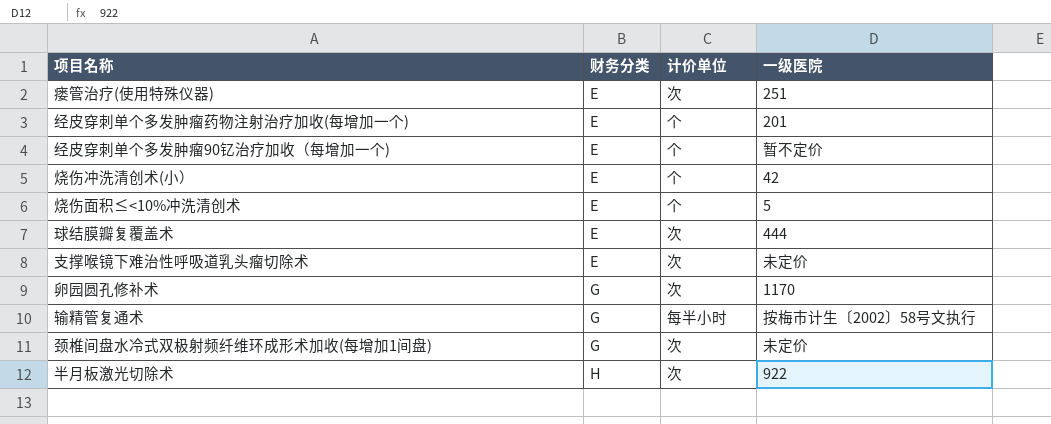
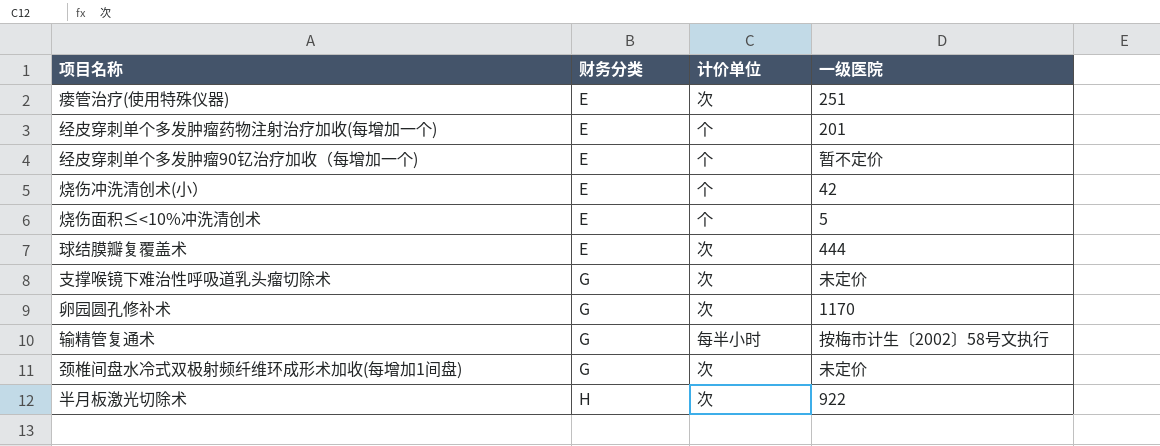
支撑喉镜下难治性呼吸道乳头瘤切除术 | 财务分类: E -> G

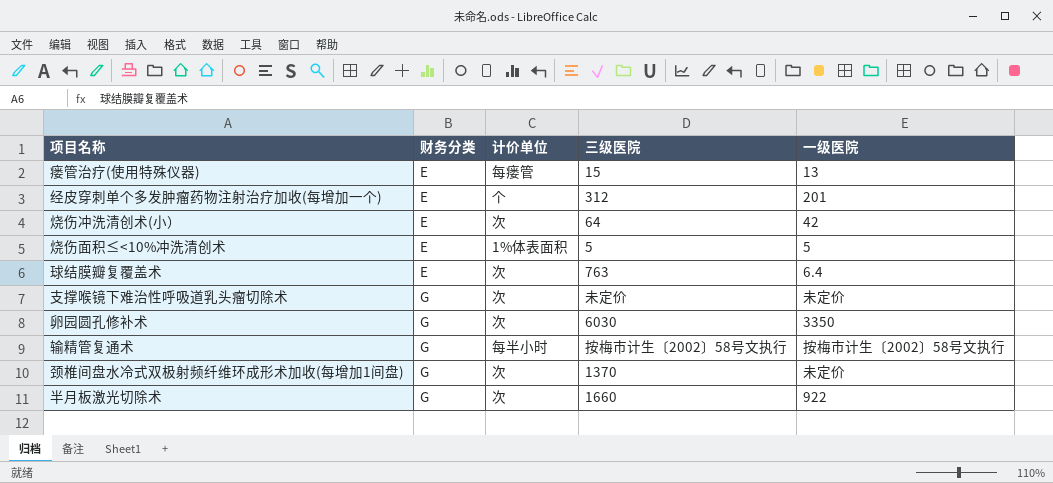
column 三级医院 | position: none -> 4
row 经皮穿刺单个多发肿瘤90钇治疗加收（每增加一个): E | 个 | 暂不定价 -> none
瘘管治疗(使用特殊仪器) | 计价单位: 次 -> 每瘘管
瘘管治疗(使用特殊仪器) | 一级医院: 251 -> 13
烧伤冲洗清创术(小） | 计价单位: 个 -> 次
烧伤面积≤<10%冲洗清创术 | 计价单位: 个 -> 1%体表面积
球结膜瓣复覆盖术 | 一级医院: 444 -> 6.4
卵园圆孔修补术 | 一级医院: 1170 -> 3350
半月板激光切除术 | 财务分类: H -> G

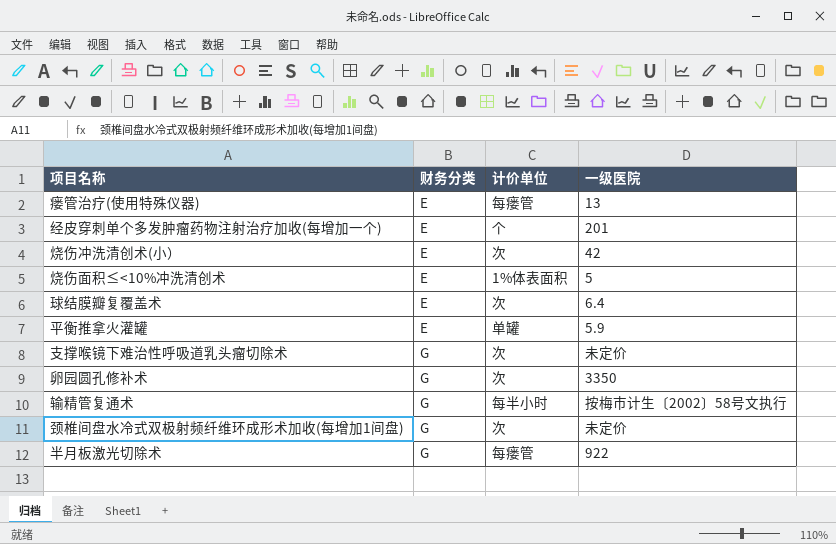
column 三级医院 | position: 4 -> none
row 平衡推拿火灌罐: none -> E | 单罐 | 5.9
半月板激光切除术 | 计价单位: 次 -> 每瘘管

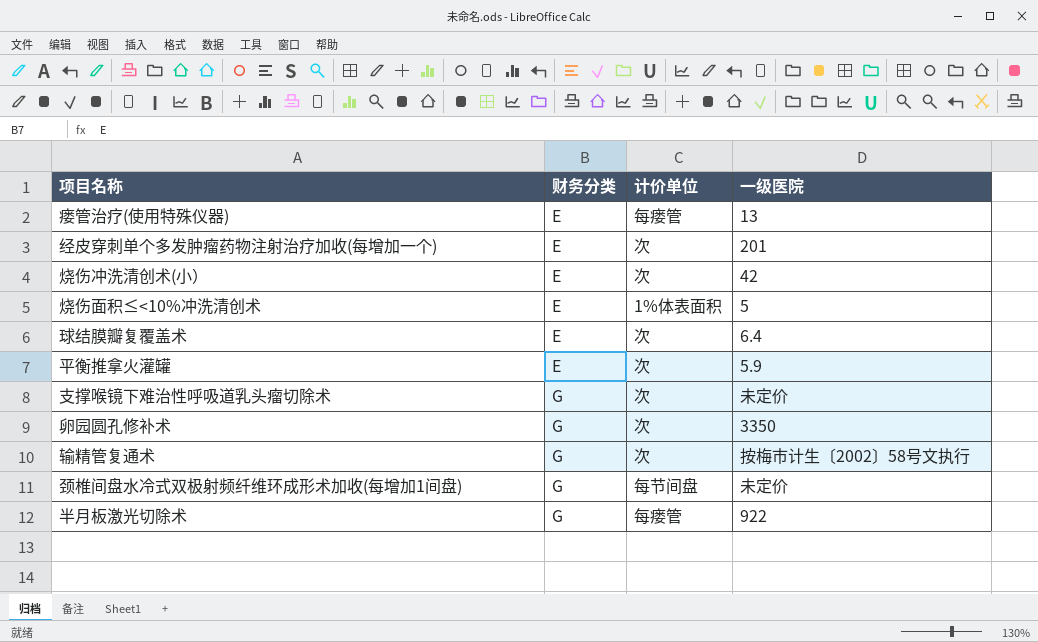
经皮穿刺单个多发肿瘤药物注射治疗加收(每增加一个) | 计价单位: 个 -> 次
平衡推拿火灌罐 | 计价单位: 单罐 -> 次
输精管复通术 | 计价单位: 每半小时 -> 次
颈椎间盘水冷式双极射频纤维环成形术加收(每增加1间盘) | 计价单位: 次 -> 每节间盘

